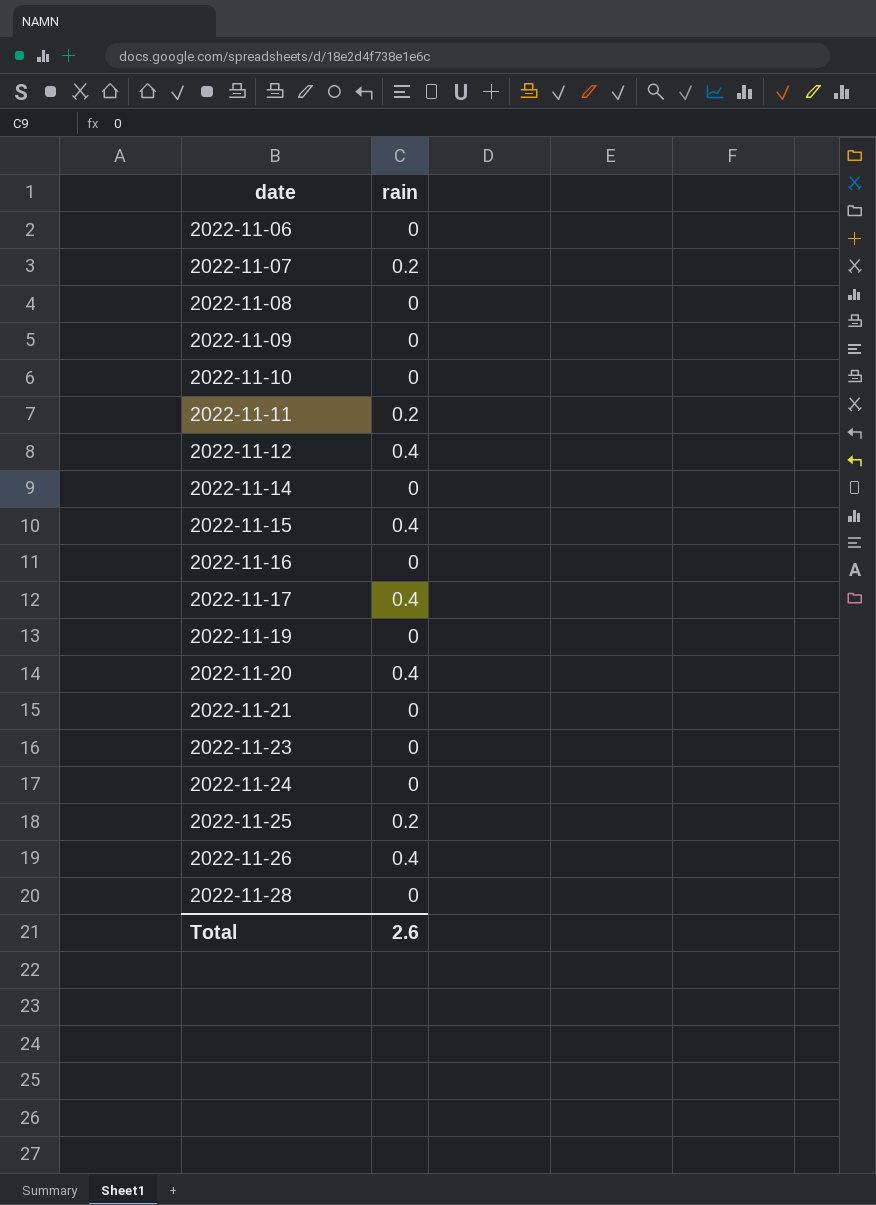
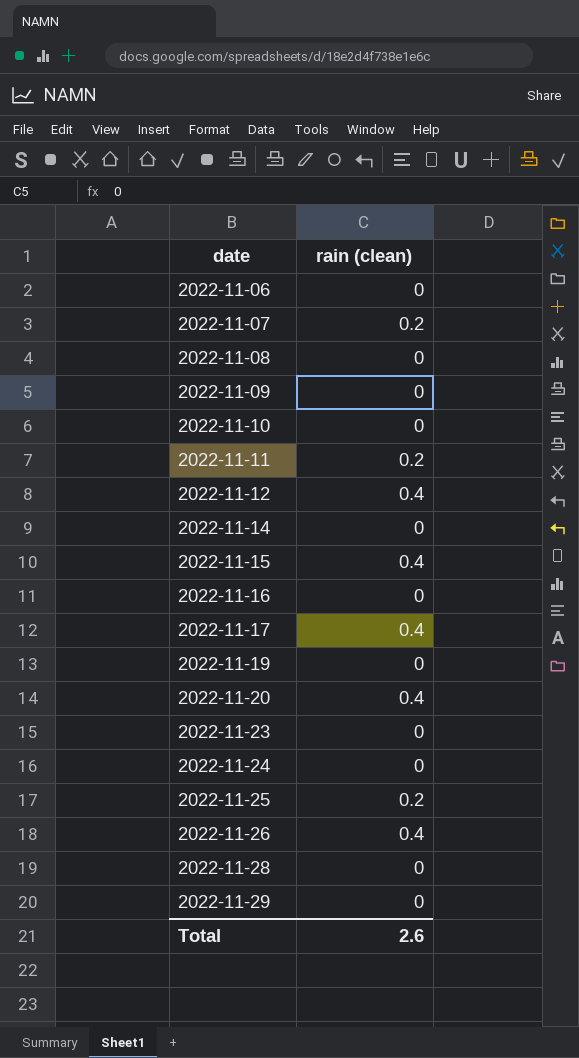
column name: rain -> rain (clean)
row 2022-11-21: 0 -> none
row 2022-11-29: none -> 0

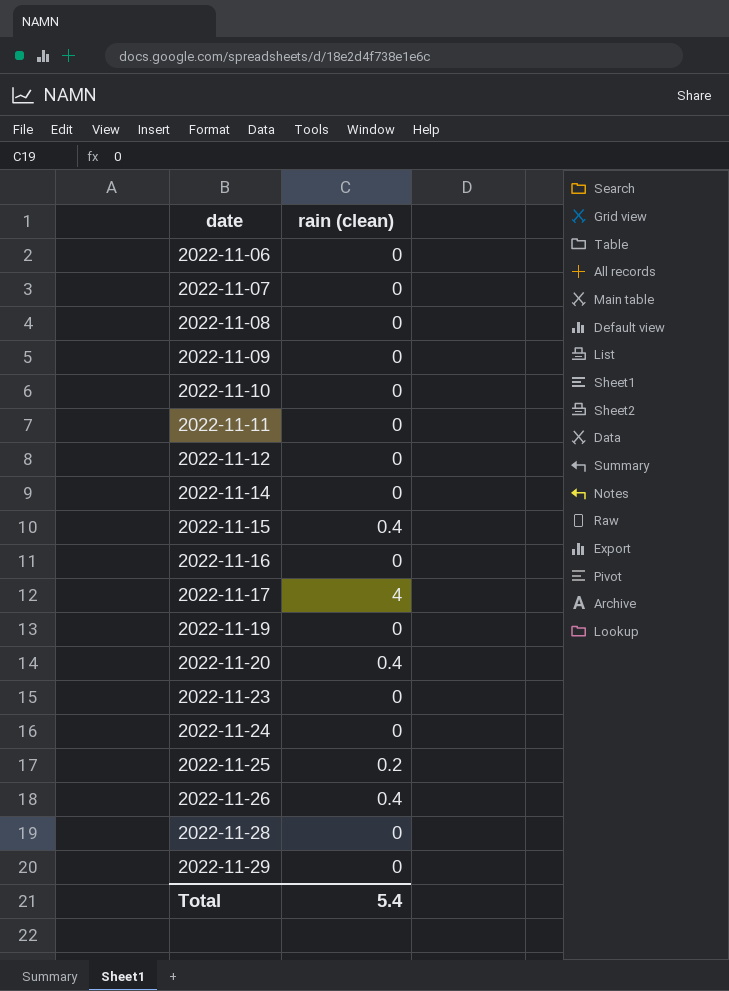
2022-11-07 | rain (clean): 0.2 -> 0
2022-11-11 | rain (clean): 0.2 -> 0
2022-11-12 | rain (clean): 0.4 -> 0
2022-11-17 | rain (clean): 0.4 -> 4
Total | rain (clean): 2.6 -> 5.4

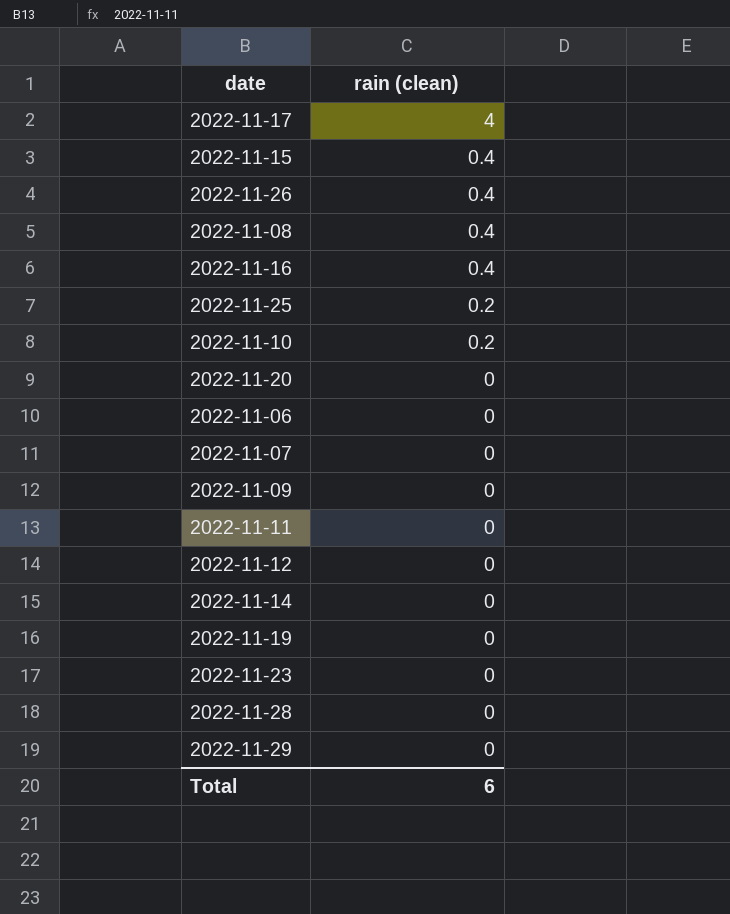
row order: date ascending -> rain (clean) descending
row 2022-11-24: 0 -> none
2022-11-08 | rain (clean): 0 -> 0.4
2022-11-16 | rain (clean): 0 -> 0.4
2022-11-10 | rain (clean): 0 -> 0.2
2022-11-20 | rain (clean): 0.4 -> 0
Total | rain (clean): 5.4 -> 6

